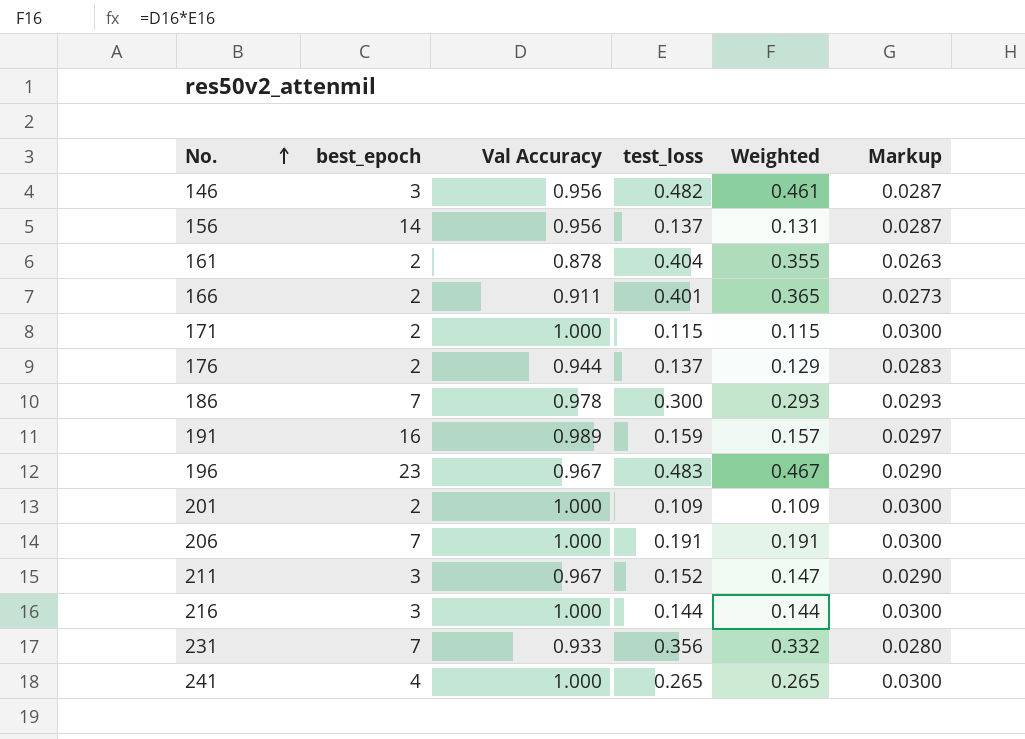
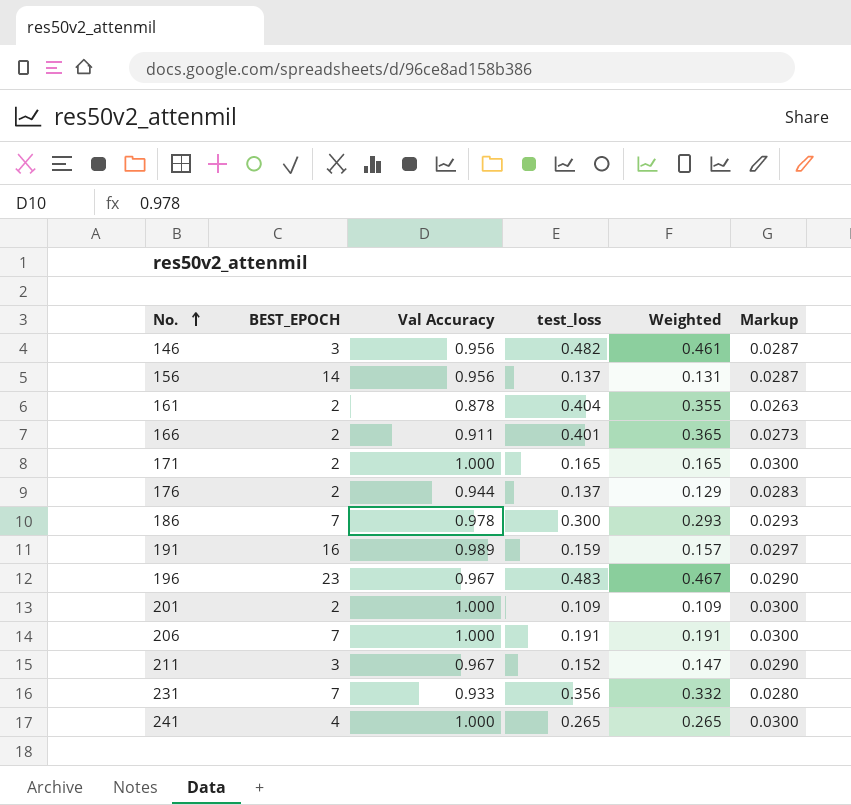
column name: best_epoch -> BEST_EPOCH
row 216: 3 | 1.000 | 0.144 | 0.144 | 0.0300 -> none
171 | test_loss: 0.115 -> 0.165
171 | Weighted: 0.115 -> 0.165

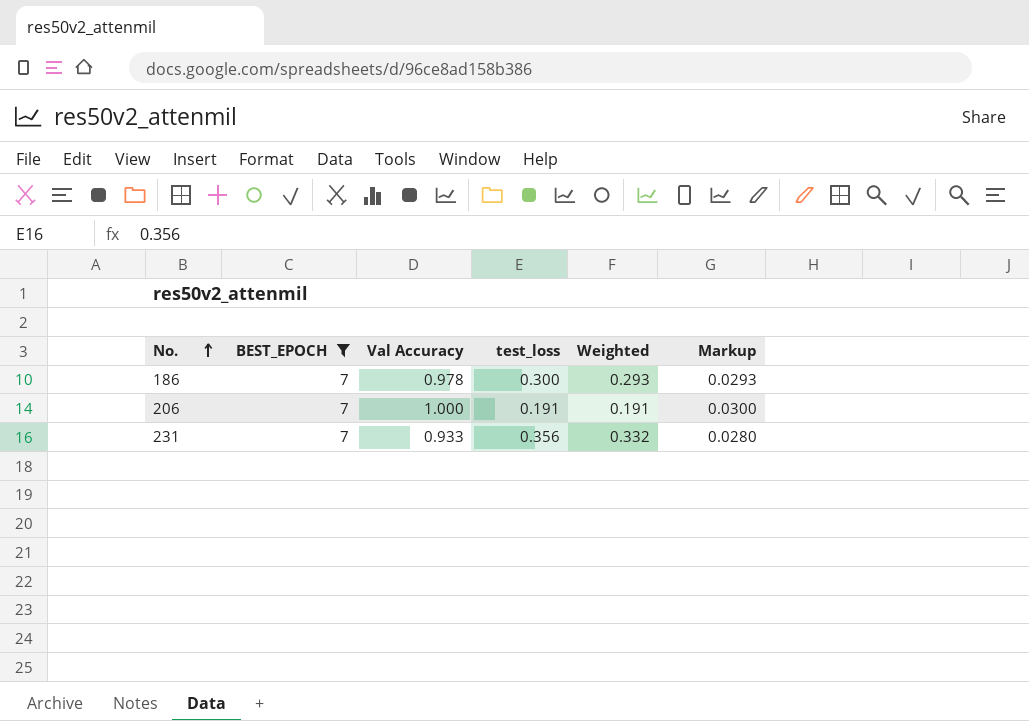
filter: none -> BEST_EPOCH = 7

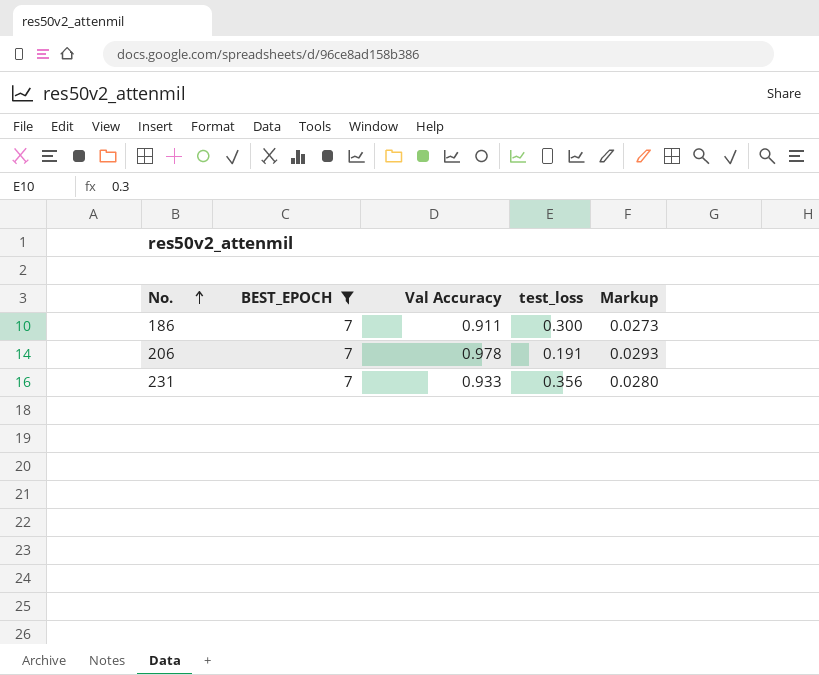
column Weighted | formula: [Val Accuracy] * [test_loss] -> none
186 | Val Accuracy: 0.978 -> 0.911
186 | Markup: 0.0293 -> 0.0273
206 | Val Accuracy: 1.000 -> 0.978
206 | Markup: 0.0300 -> 0.0293

